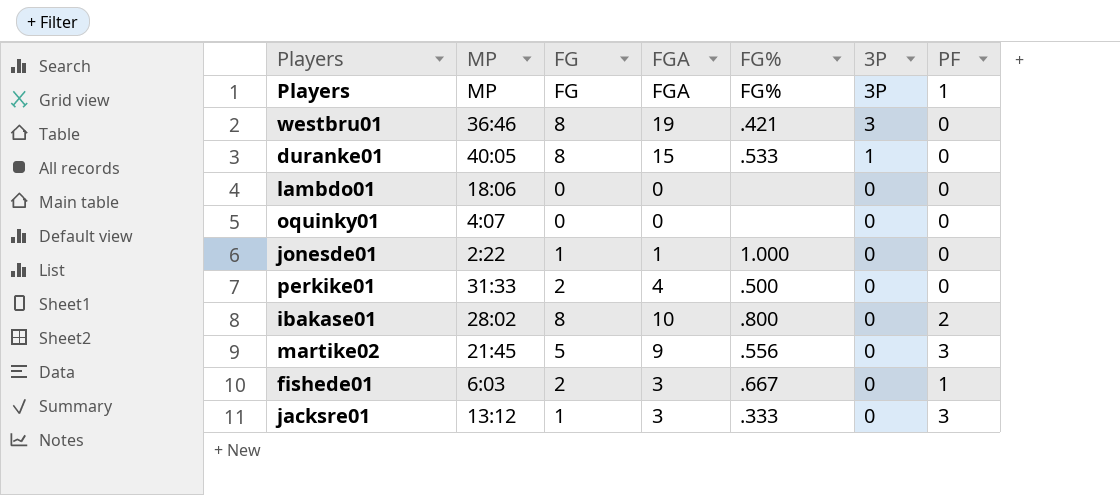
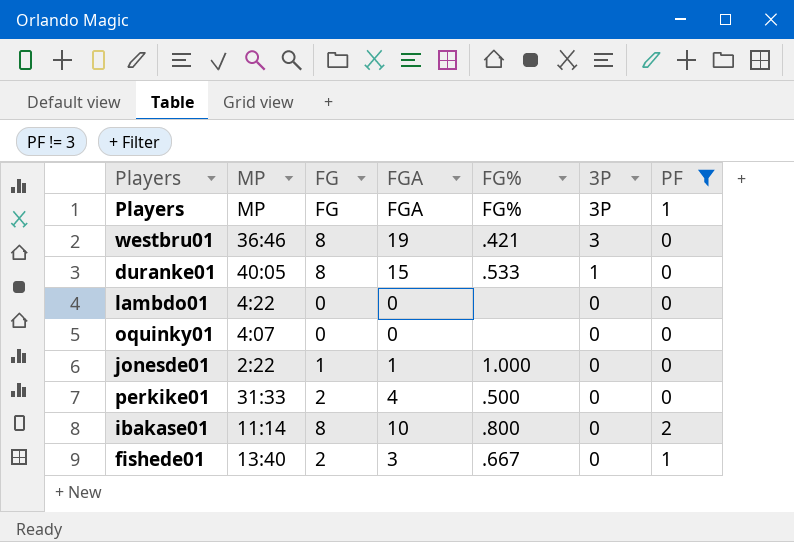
filter: none -> PF != 3
lambdo01 | MP: 18:06 -> 4:22
ibakase01 | MP: 28:02 -> 11:14
fishede01 | MP: 6:03 -> 13:40

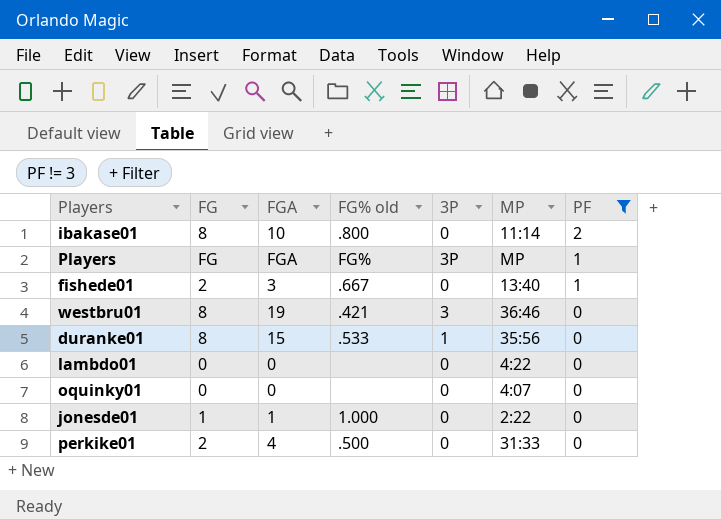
row order: 3P descending -> PF descending
column name: FG% -> FG% old
column MP | position: 2 -> 6
duranke01 | MP: 40:05 -> 35:56

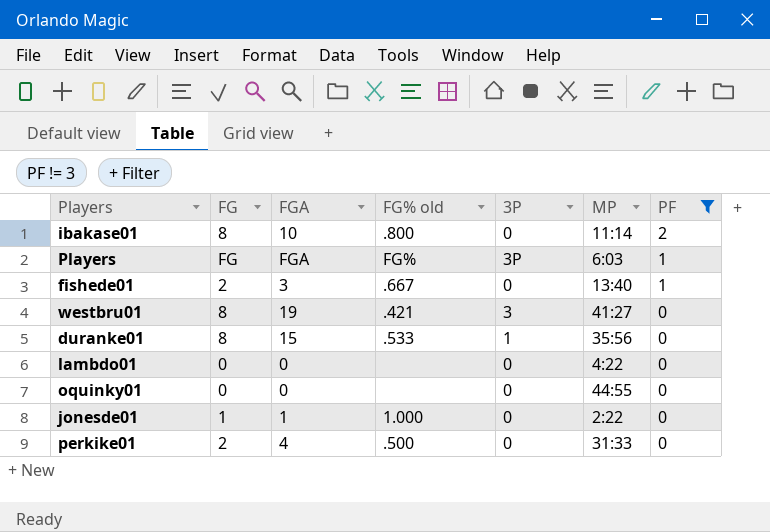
Players | MP: MP -> 6:03
westbru01 | MP: 36:46 -> 41:27
oquinky01 | MP: 4:07 -> 44:55

